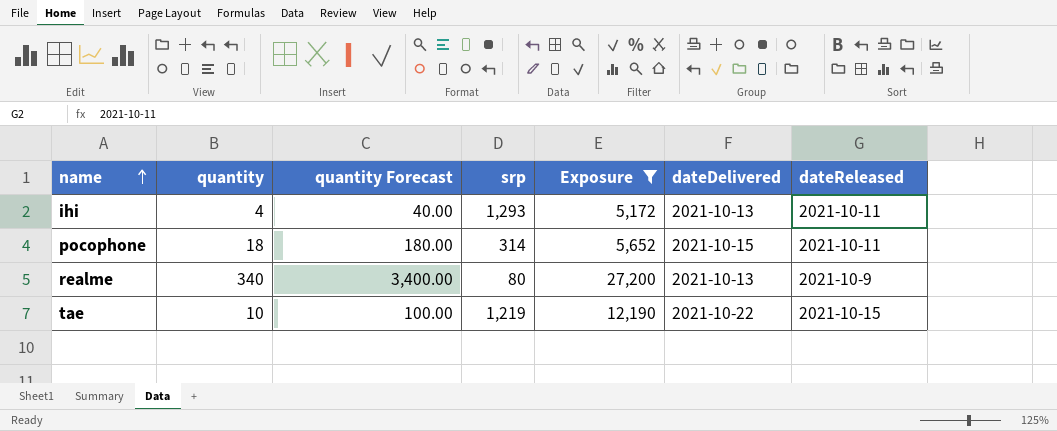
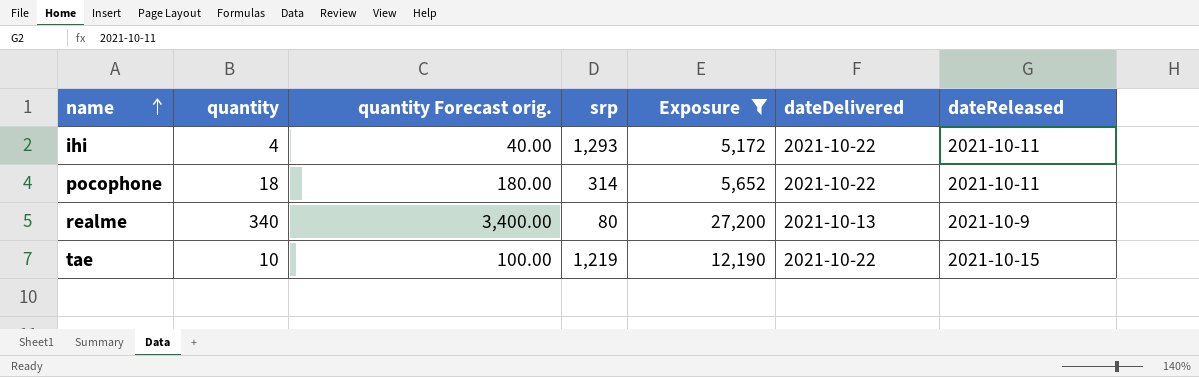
column name: quantity Forecast -> quantity Forecast orig.
ihi | dateDelivered: 2021-10-13 -> 2021-10-22
pocophone | dateDelivered: 2021-10-15 -> 2021-10-22

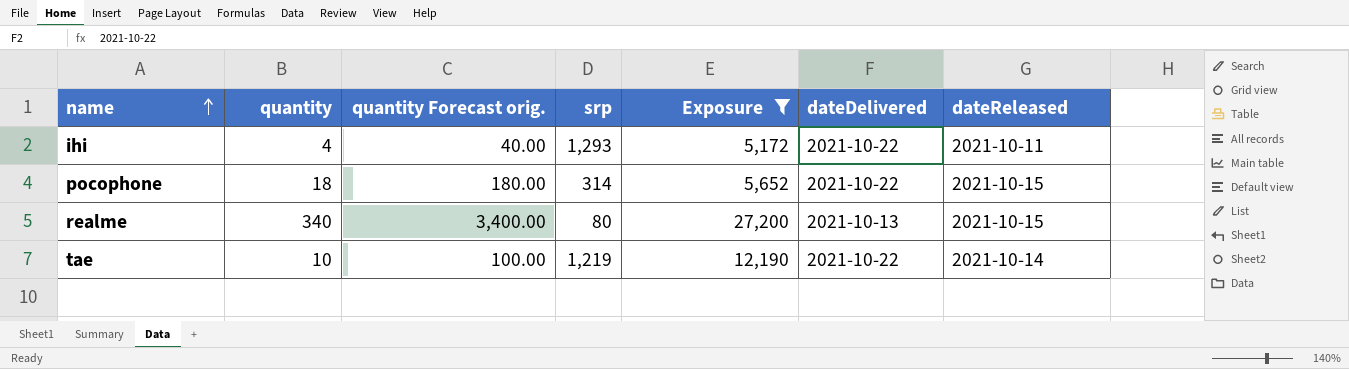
pocophone | dateReleased: 2021-10-11 -> 2021-10-15
realme | dateReleased: 2021-10-9 -> 2021-10-15
tae | dateReleased: 2021-10-15 -> 2021-10-14

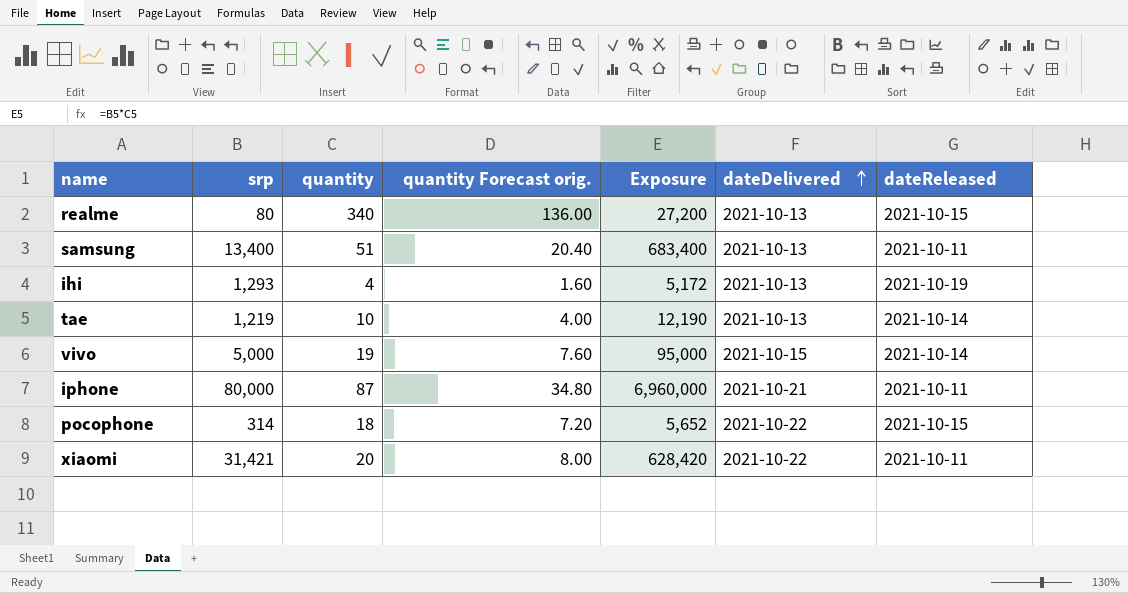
filter: Exposure <= 27,200 -> none
row order: name ascending -> dateDelivered ascending
column srp | position: 4 -> 2
column quantity Forecast orig. | formula: [quantity] * 10 -> [quantity] * 0.4
ihi | dateDelivered: 2021-10-22 -> 2021-10-13
ihi | dateReleased: 2021-10-11 -> 2021-10-19
tae | dateDelivered: 2021-10-22 -> 2021-10-13

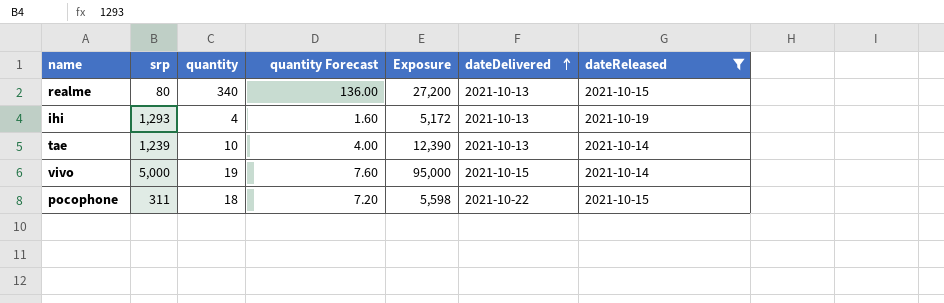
filter: none -> dateReleased != 2021-10-11
column name: quantity Forecast orig. -> quantity Forecast
tae | srp: 1,219 -> 1,239
tae | Exposure: 12,190 -> 12,390
pocophone | srp: 314 -> 311
pocophone | Exposure: 5,652 -> 5,598

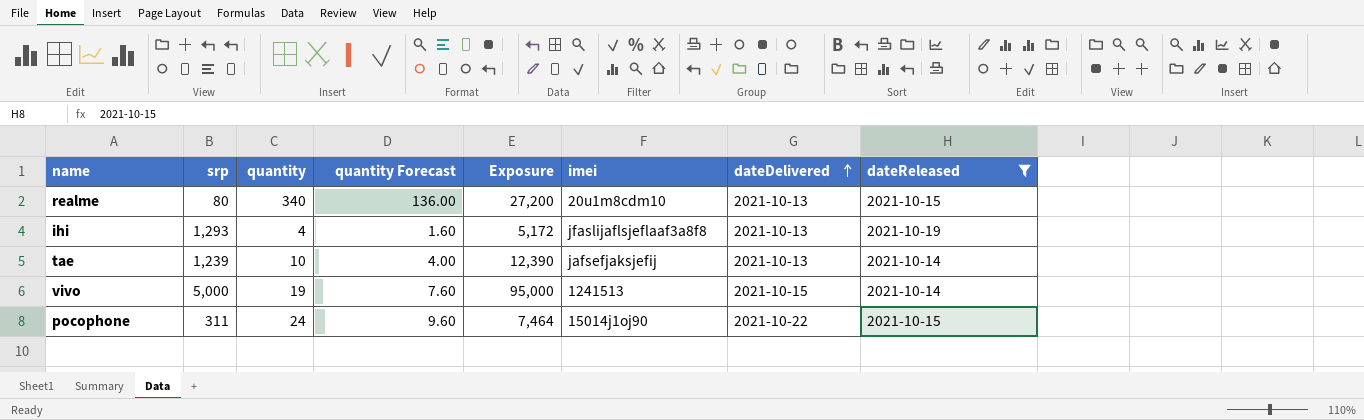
column imei | position: none -> 6
pocophone | quantity: 18 -> 24
pocophone | quantity Forecast: 7.20 -> 9.60
pocophone | Exposure: 5,598 -> 7,464

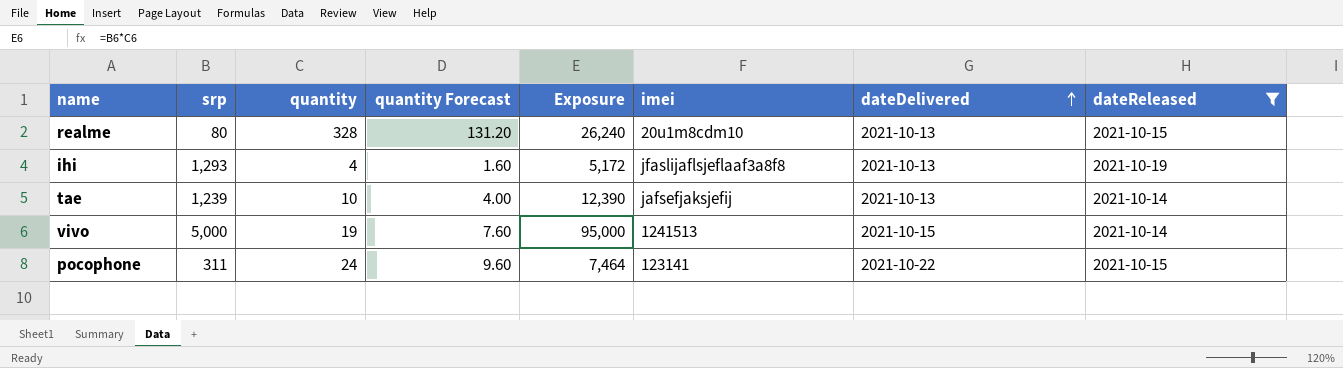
realme | quantity: 340 -> 328
realme | quantity Forecast: 136.00 -> 131.20
realme | Exposure: 27,200 -> 26,240
pocophone | imei: 15014j1oj90 -> 123141

